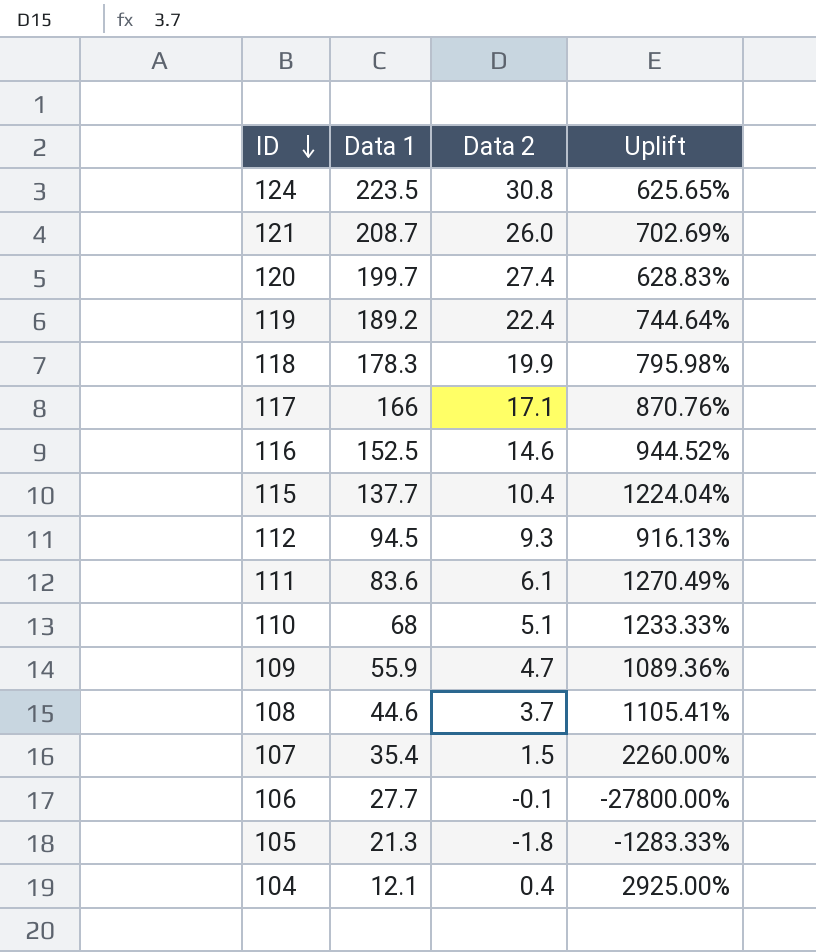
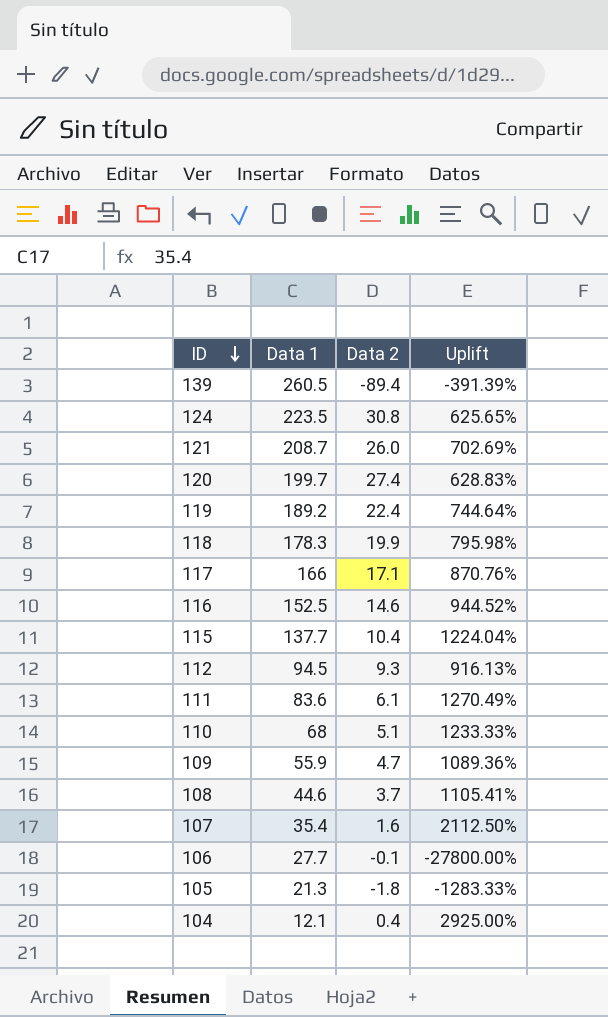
row 139: none -> 260.5 | -89.4 | -391.39%
107 | Data 2: 1.5 -> 1.6
107 | Uplift: 2260.00% -> 2112.50%

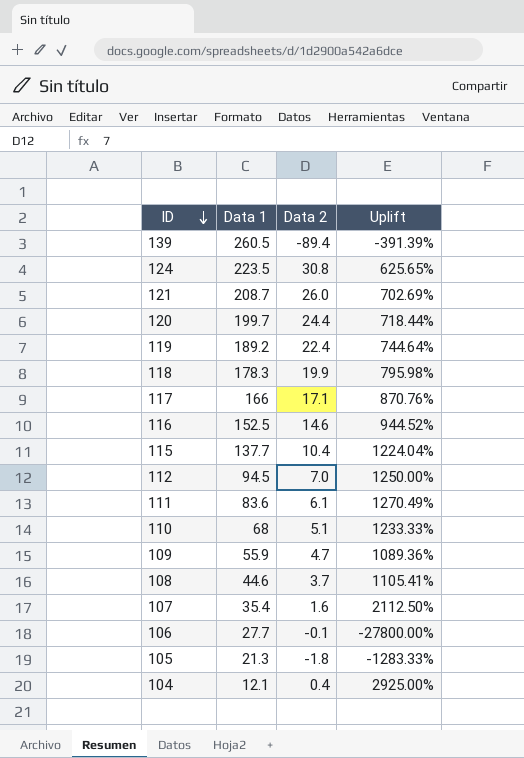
120 | Data 2: 27.4 -> 24.4
120 | Uplift: 628.83% -> 718.44%
112 | Data 2: 9.3 -> 7.0
112 | Uplift: 916.13% -> 1250.00%

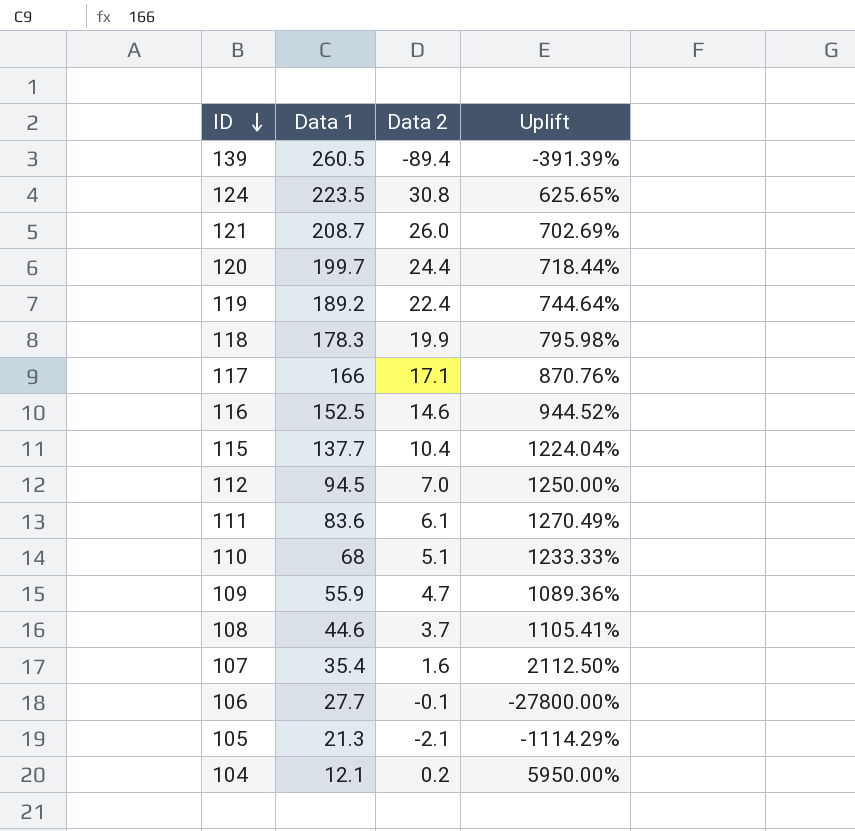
105 | Data 2: -1.8 -> -2.1
105 | Uplift: -1283.33% -> -1114.29%
104 | Data 2: 0.4 -> 0.2
104 | Uplift: 2925.00% -> 5950.00%

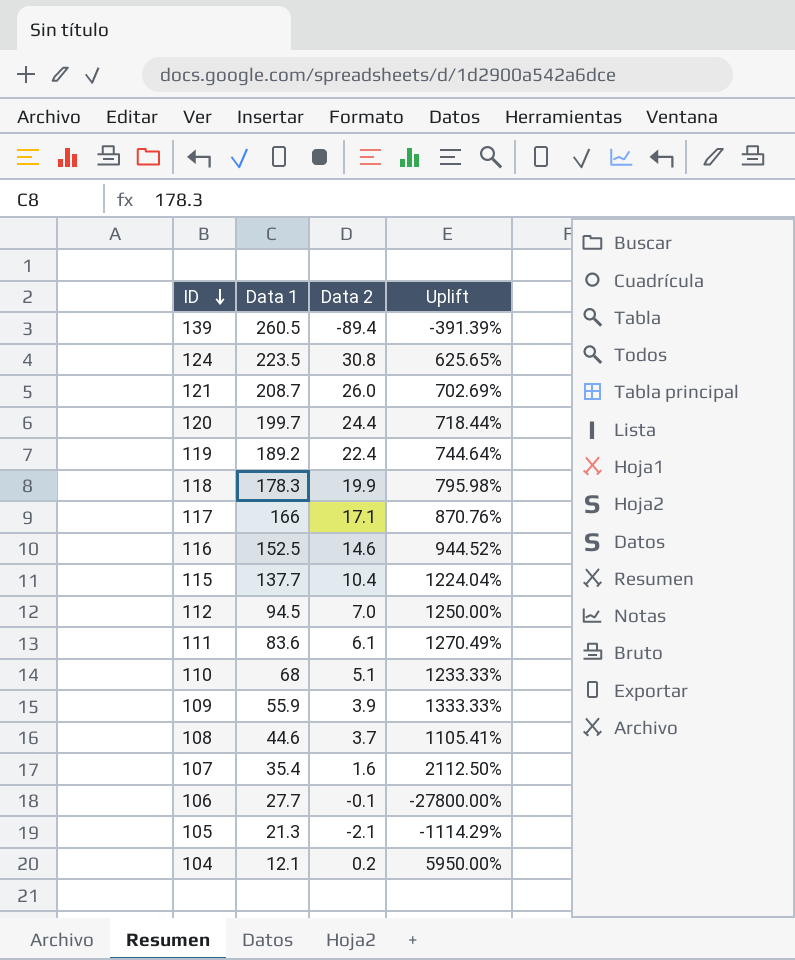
109 | Data 2: 4.7 -> 3.9
109 | Uplift: 1089.36% -> 1333.33%

